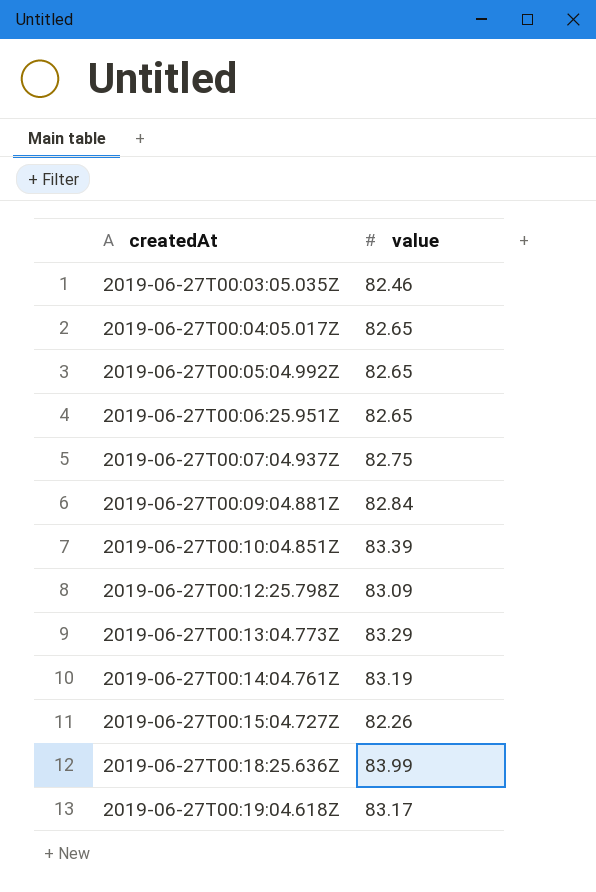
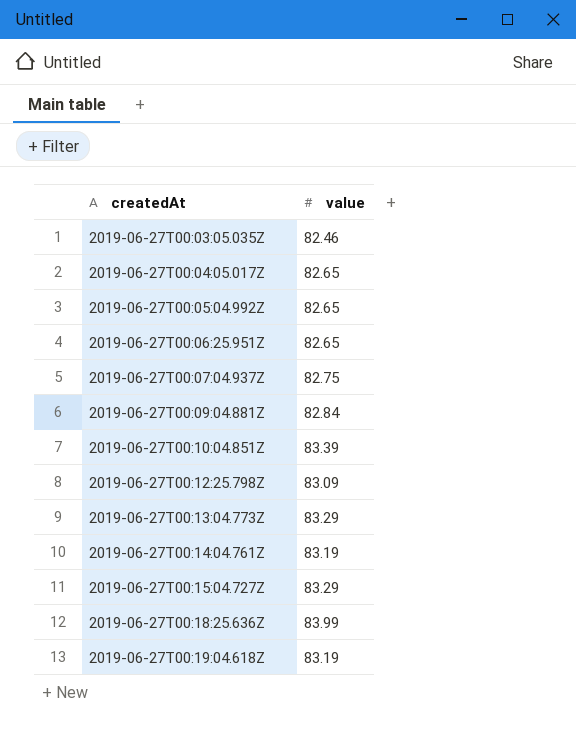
2019-06-27T00:15:04.727Z | value: 82.26 -> 83.29
2019-06-27T00:19:04.618Z | value: 83.17 -> 83.19

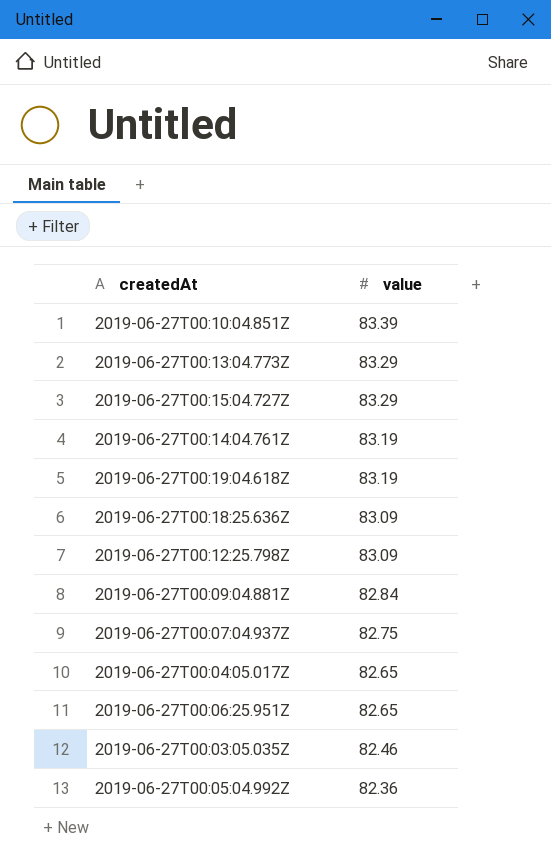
row order: createdAt ascending -> value descending
2019-06-27T00:18:25.636Z | value: 83.99 -> 83.09
2019-06-27T00:05:04.992Z | value: 82.65 -> 82.36

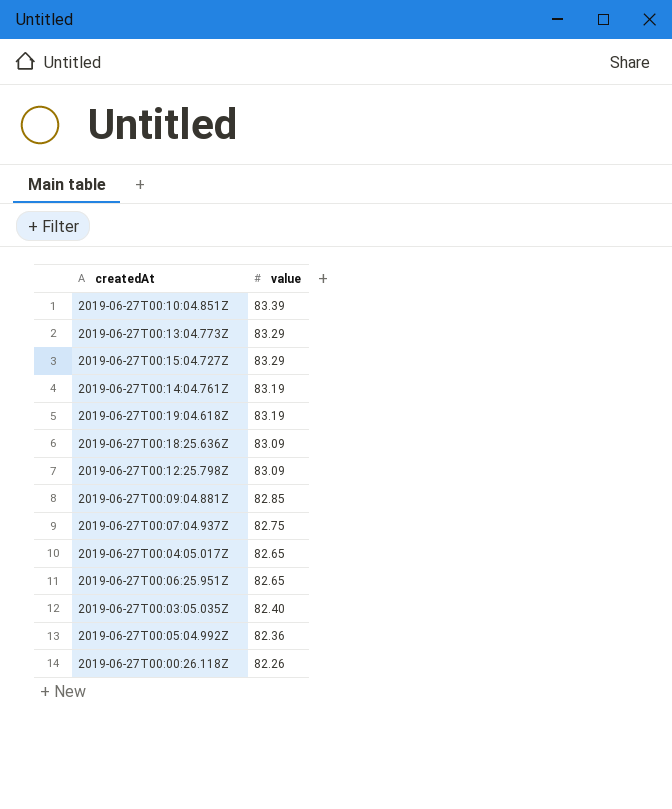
2019-06-27T00:09:04.881Z | value: 82.84 -> 82.85
2019-06-27T00:03:05.035Z | value: 82.46 -> 82.40
row 2019-06-27T00:00:26.118Z: none -> 82.26

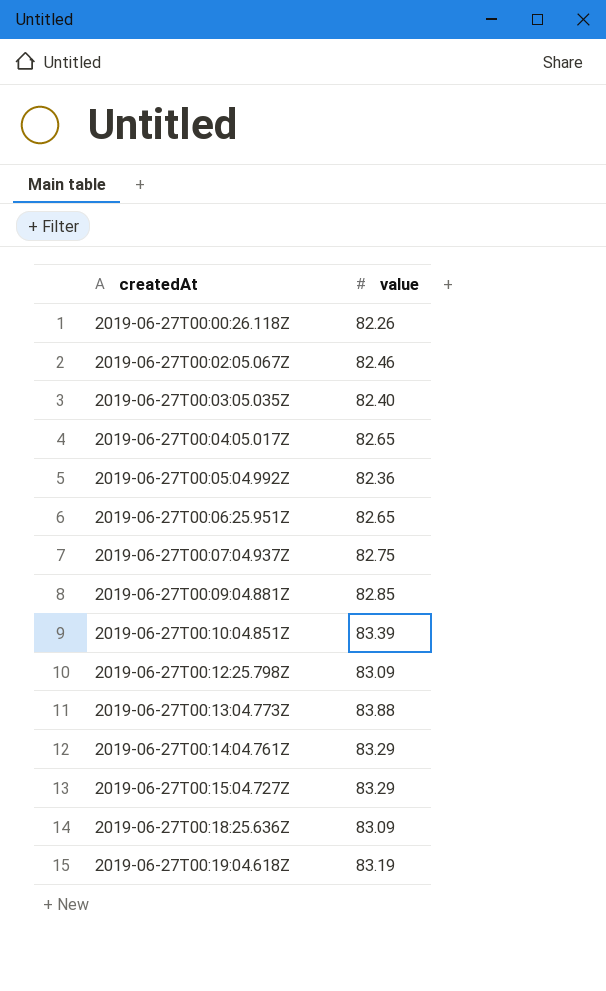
row order: value descending -> createdAt ascending
row 2019-06-27T00:02:05.067Z: none -> 82.46
2019-06-27T00:13:04.773Z | value: 83.29 -> 83.88
2019-06-27T00:14:04.761Z | value: 83.19 -> 83.29

